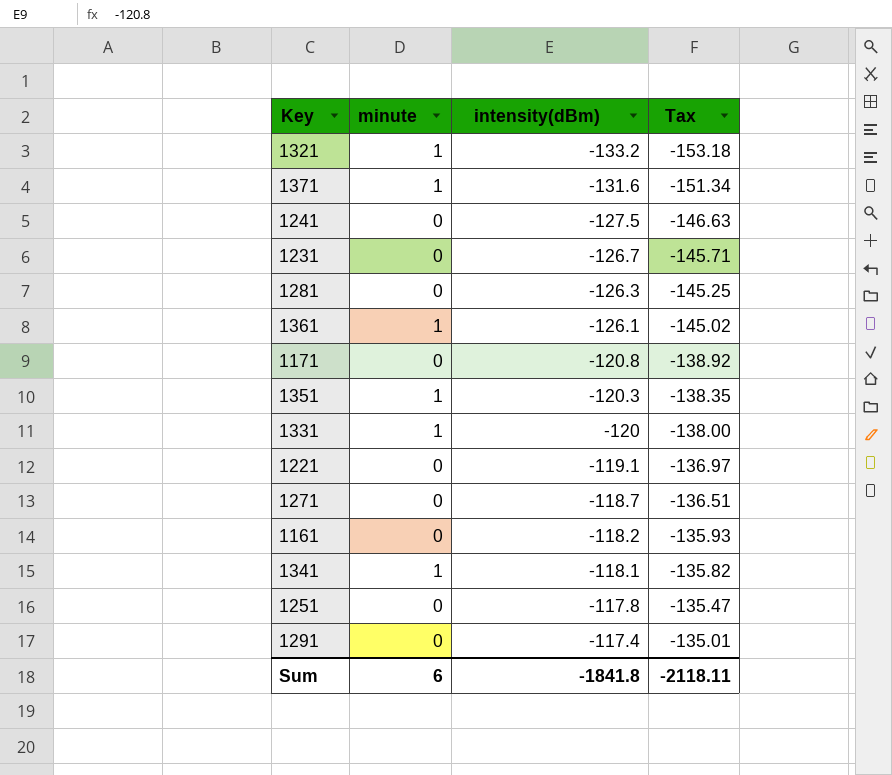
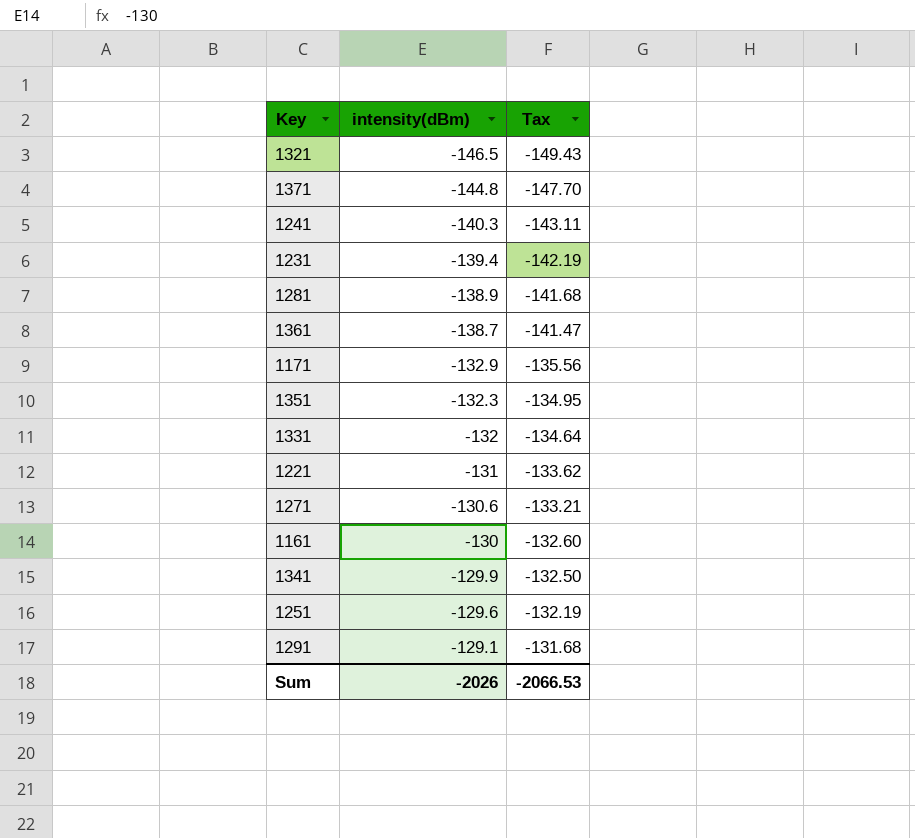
column minute | position: 2 -> none
column Tax | formula: [intensity(dBm)] * 1.15 -> [intensity(dBm)] * 1.02
1321 | intensity(dBm): -133.2 -> -146.5
1371 | intensity(dBm): -131.6 -> -144.8
1241 | intensity(dBm): -127.5 -> -140.3
1231 | intensity(dBm): -126.7 -> -139.4
1281 | intensity(dBm): -126.3 -> -138.9
1361 | intensity(dBm): -126.1 -> -138.7
1171 | intensity(dBm): -120.8 -> -132.9
1351 | intensity(dBm): -120.3 -> -132.3
1331 | intensity(dBm): -120 -> -132
1221 | intensity(dBm): -119.1 -> -131
1271 | intensity(dBm): -118.7 -> -130.6
1161 | intensity(dBm): -118.2 -> -130
1341 | intensity(dBm): -118.1 -> -129.9
1251 | intensity(dBm): -117.8 -> -129.6
1291 | intensity(dBm): -117.4 -> -129.1
Sum | intensity(dBm): -1841.8 -> -2026
Sum | Tax: -2118.11 -> -2066.53

